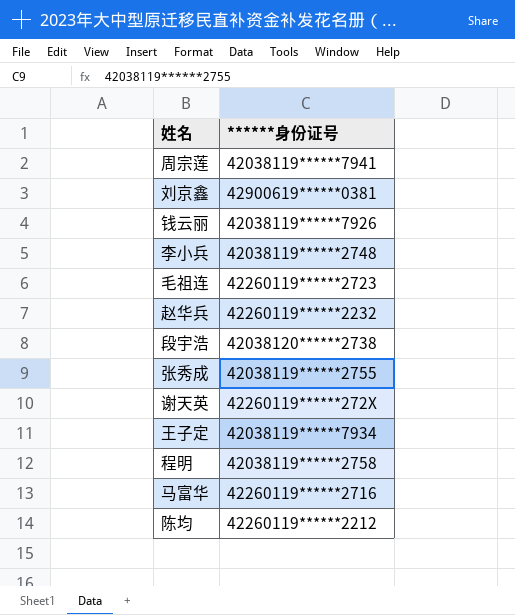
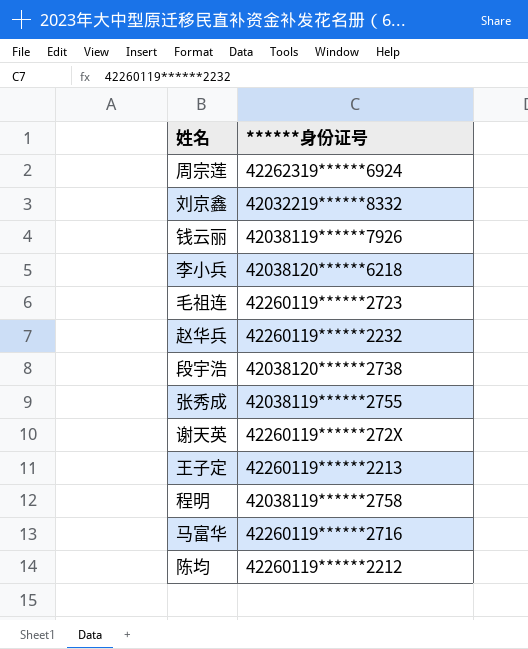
周宗莲 | ******身份证号: 42038119******7941 -> 42262319******6924
刘京鑫 | ******身份证号: 42900619******0381 -> 42032219******8332
李小兵 | ******身份证号: 42038119******2748 -> 42038120******6218
王子定 | ******身份证号: 42038119******7934 -> 42260119******2213

